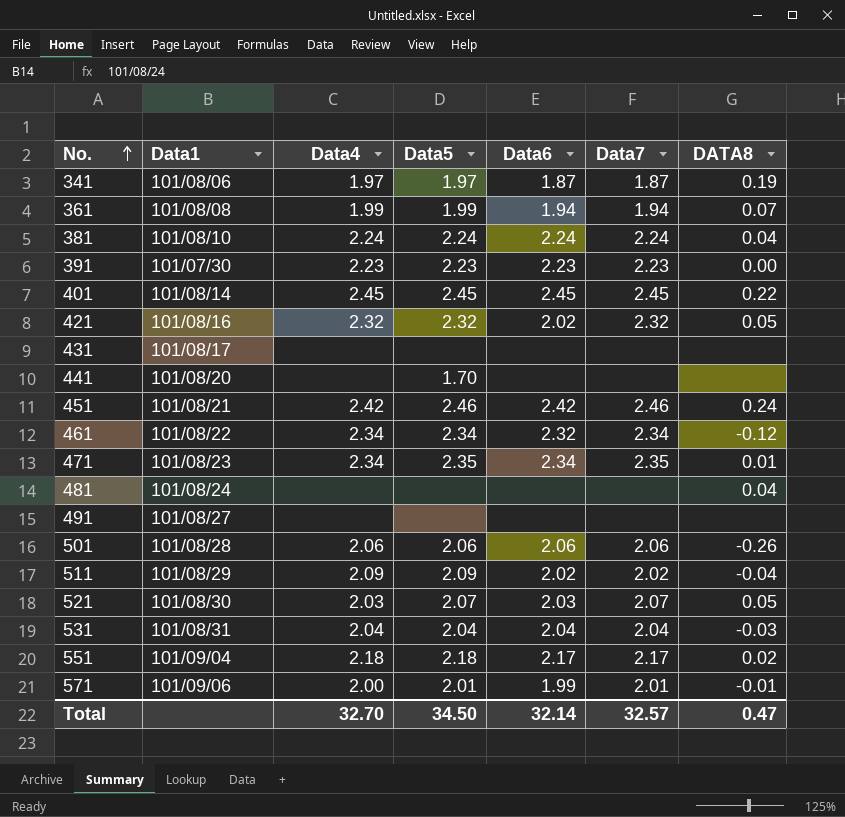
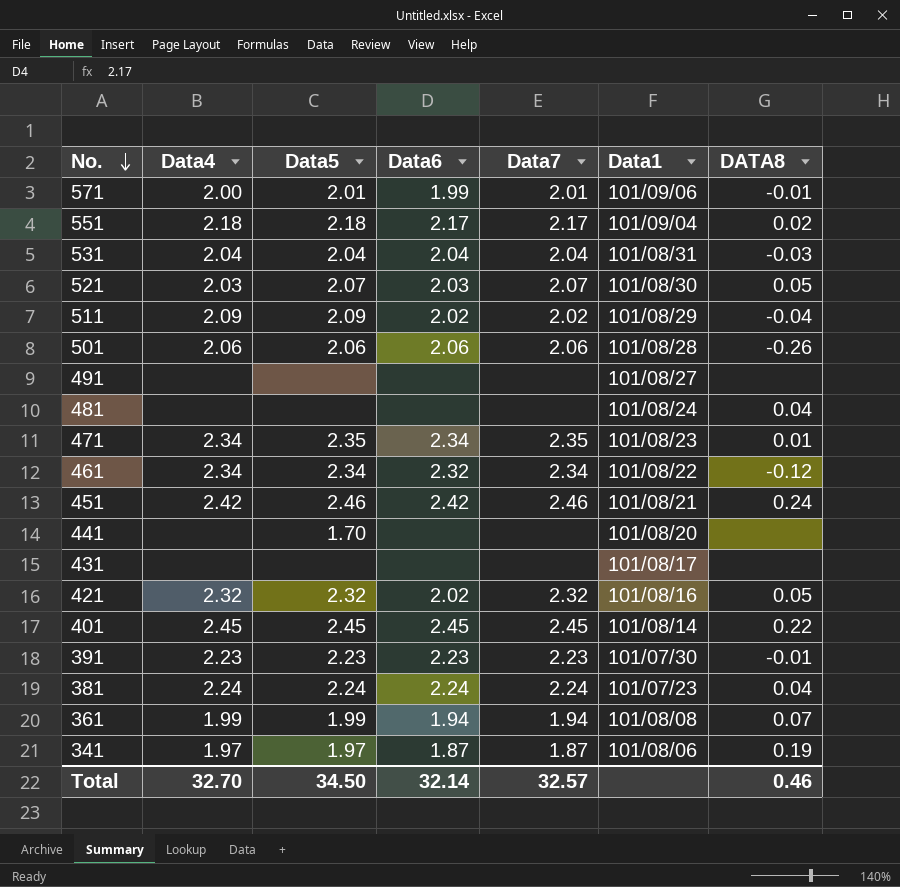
row order: No. ascending -> No. descending
column Data1 | position: 2 -> 6
391 | DATA8: 0.00 -> -0.01
381 | Data1: 101/08/10 -> 101/07/23
Total | DATA8: 0.47 -> 0.46

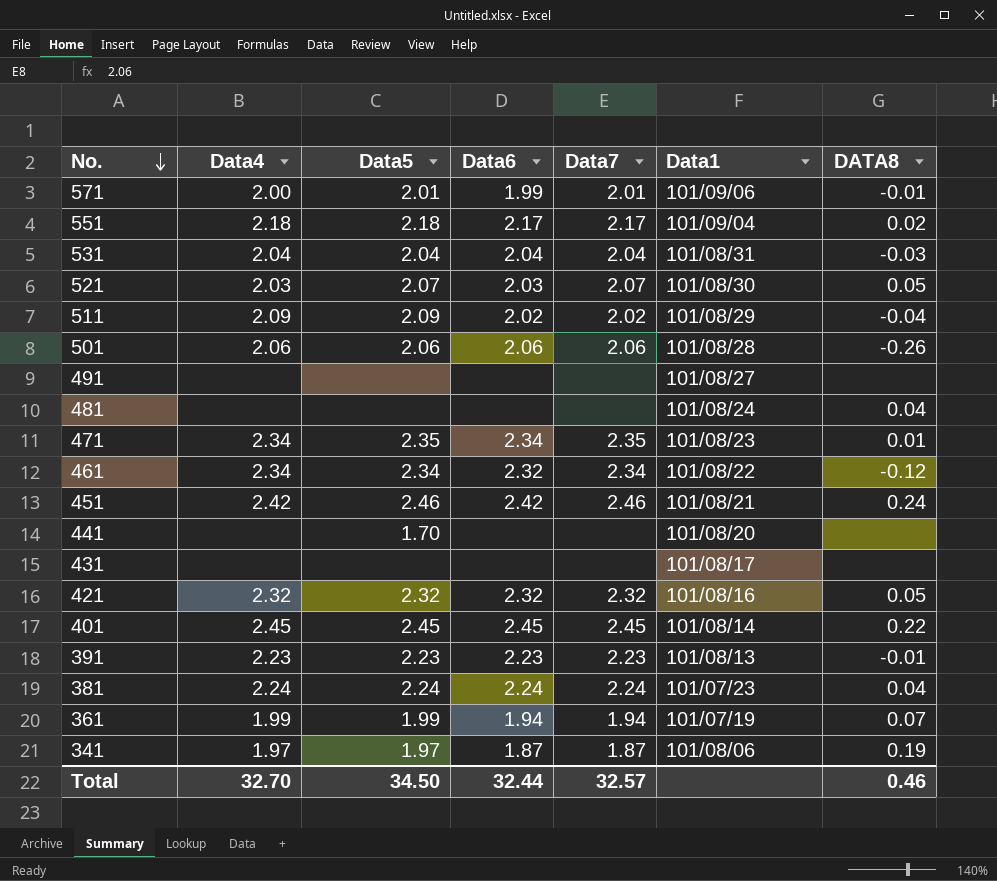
421 | Data6: 2.02 -> 2.32
391 | Data1: 101/07/30 -> 101/08/13
361 | Data1: 101/08/08 -> 101/07/19
Total | Data6: 32.14 -> 32.44

